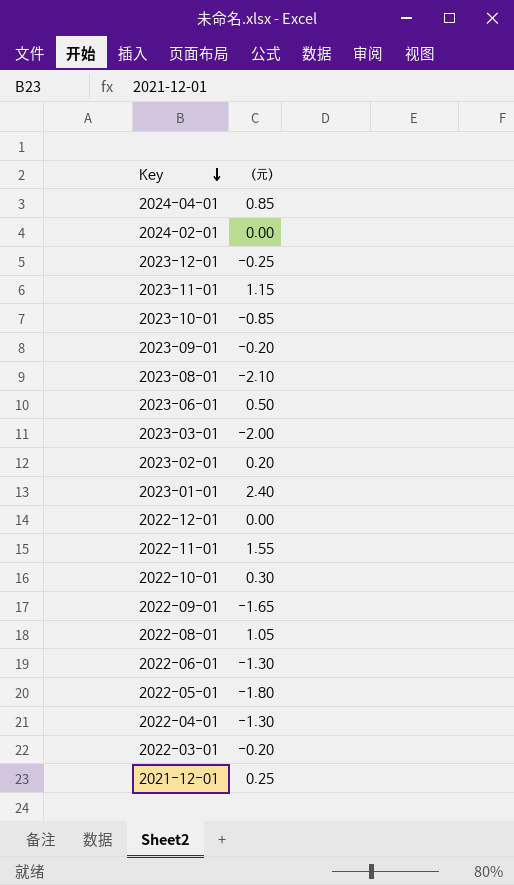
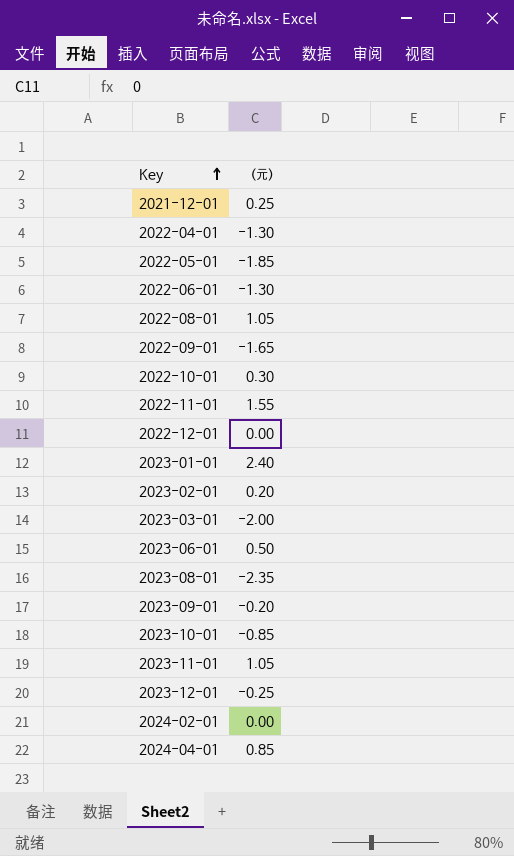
row order: Key descending -> Key ascending
row 2022-03-01: -0.20 -> none
2022-05-01 | (元): -1.80 -> -1.85
2023-08-01 | (元): -2.10 -> -2.35
2023-11-01 | (元): 1.15 -> 1.05

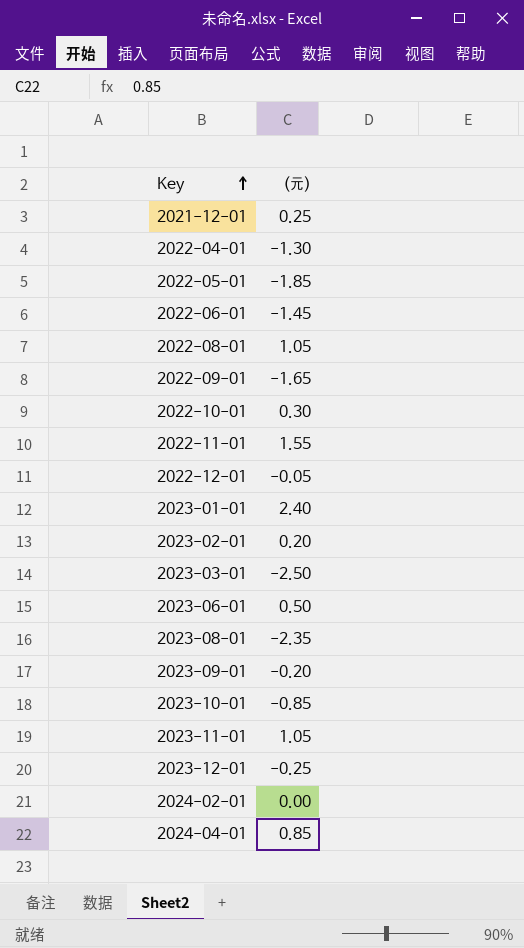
2022-06-01 | (元): -1.30 -> -1.45
2022-12-01 | (元): 0.00 -> -0.05
2023-03-01 | (元): -2.00 -> -2.50

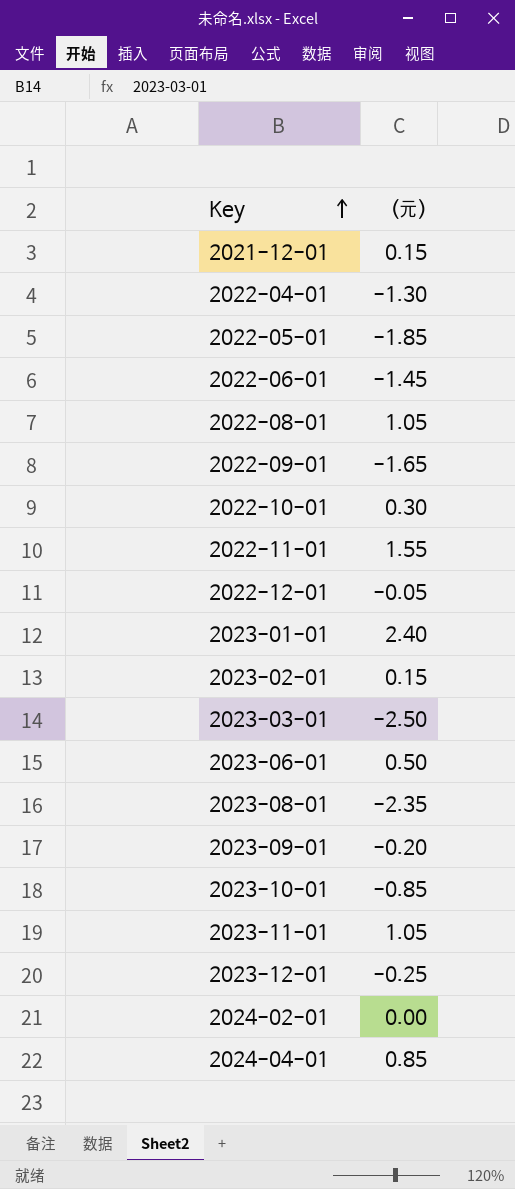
2021-12-01 | (元): 0.25 -> 0.15
2023-02-01 | (元): 0.20 -> 0.15

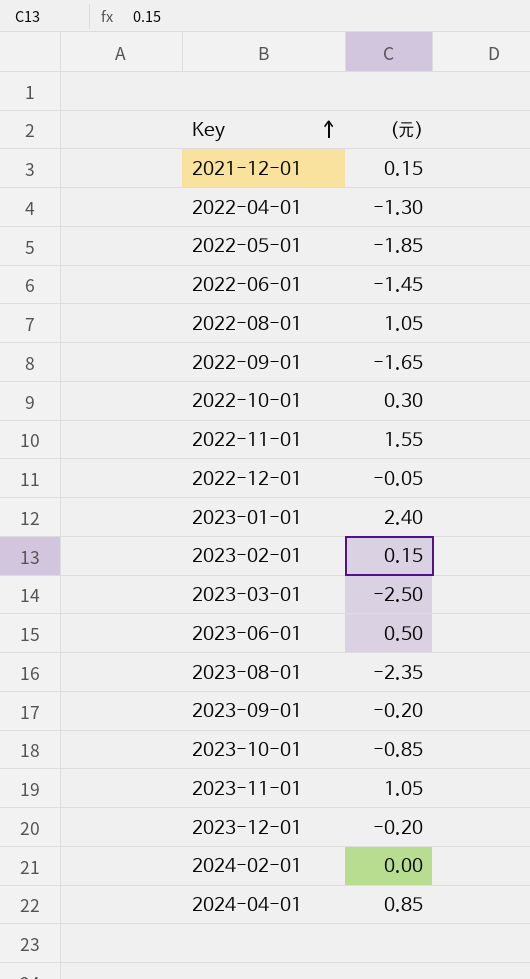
2023-12-01 | (元): -0.25 -> -0.20

